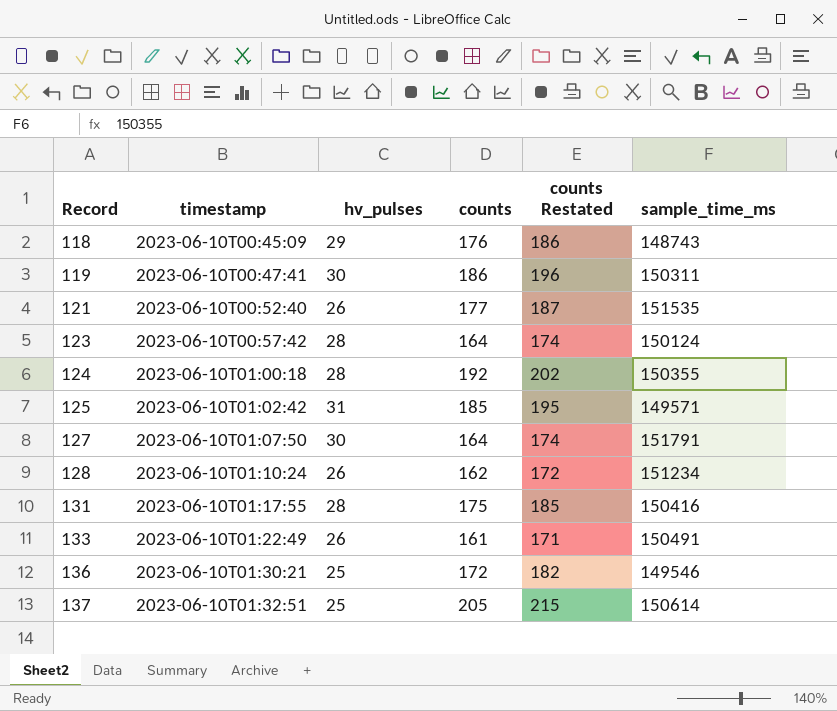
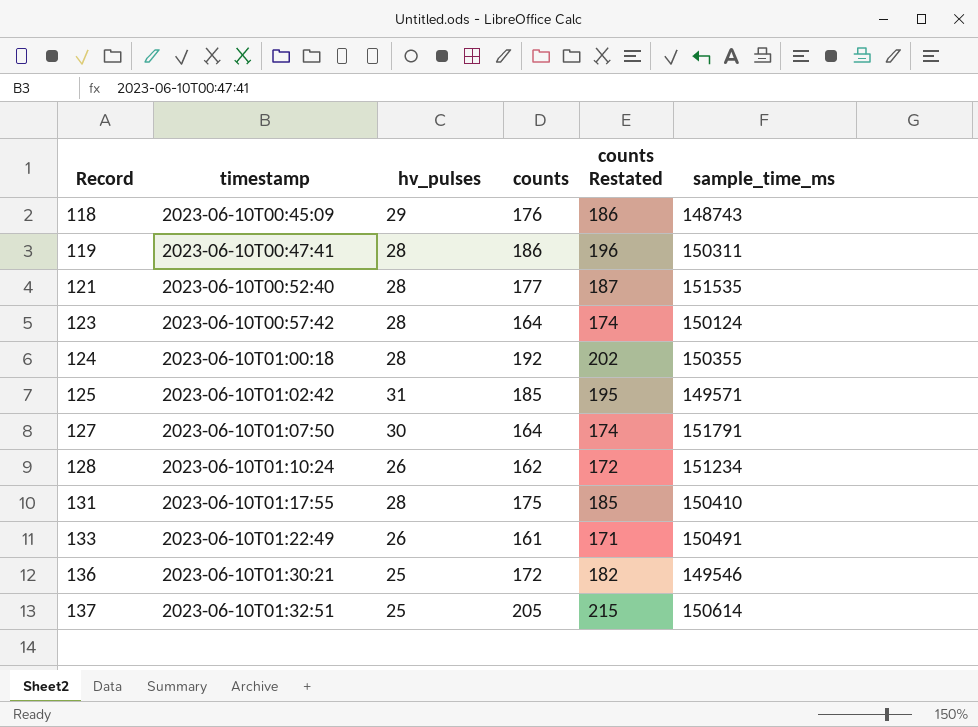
119 | hv_pulses: 30 -> 28
121 | hv_pulses: 26 -> 28
131 | sample_time_ms: 150416 -> 150410

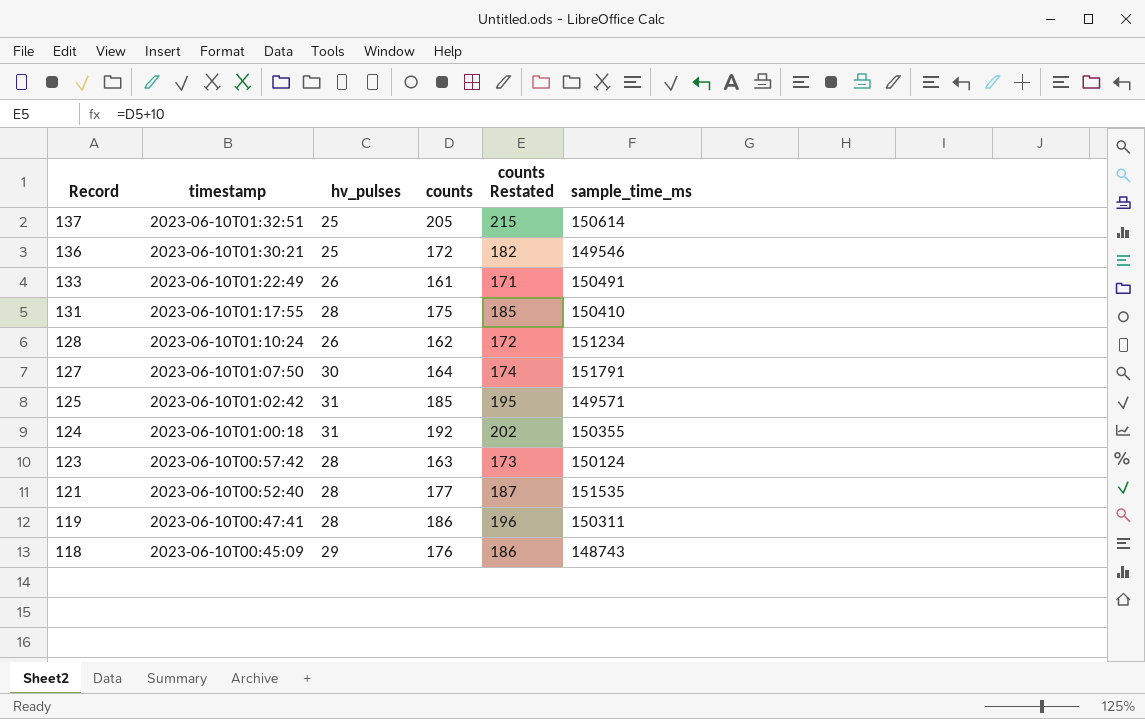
row order: Record ascending -> Record descending
124 | hv_pulses: 28 -> 31
123 | counts: 164 -> 163
123 | counts Restated: 174 -> 173

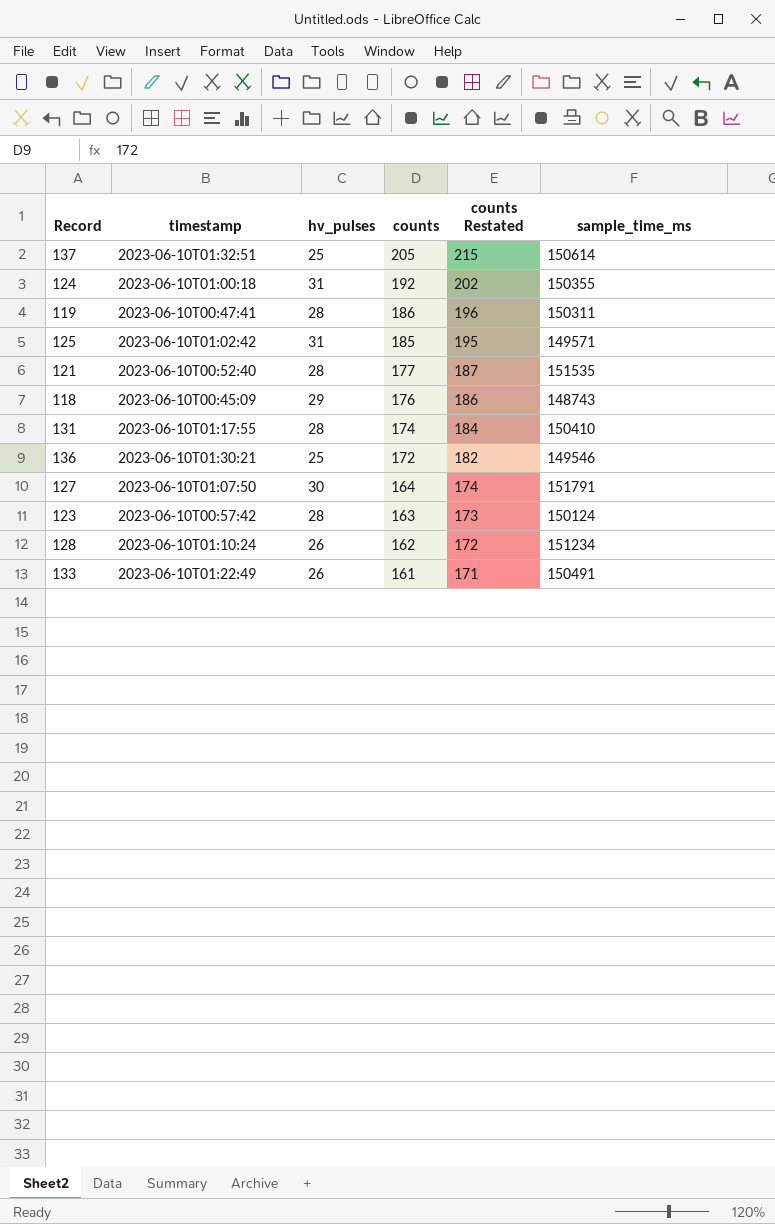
row order: Record descending -> counts descending
131 | counts: 175 -> 174
131 | counts Restated: 185 -> 184

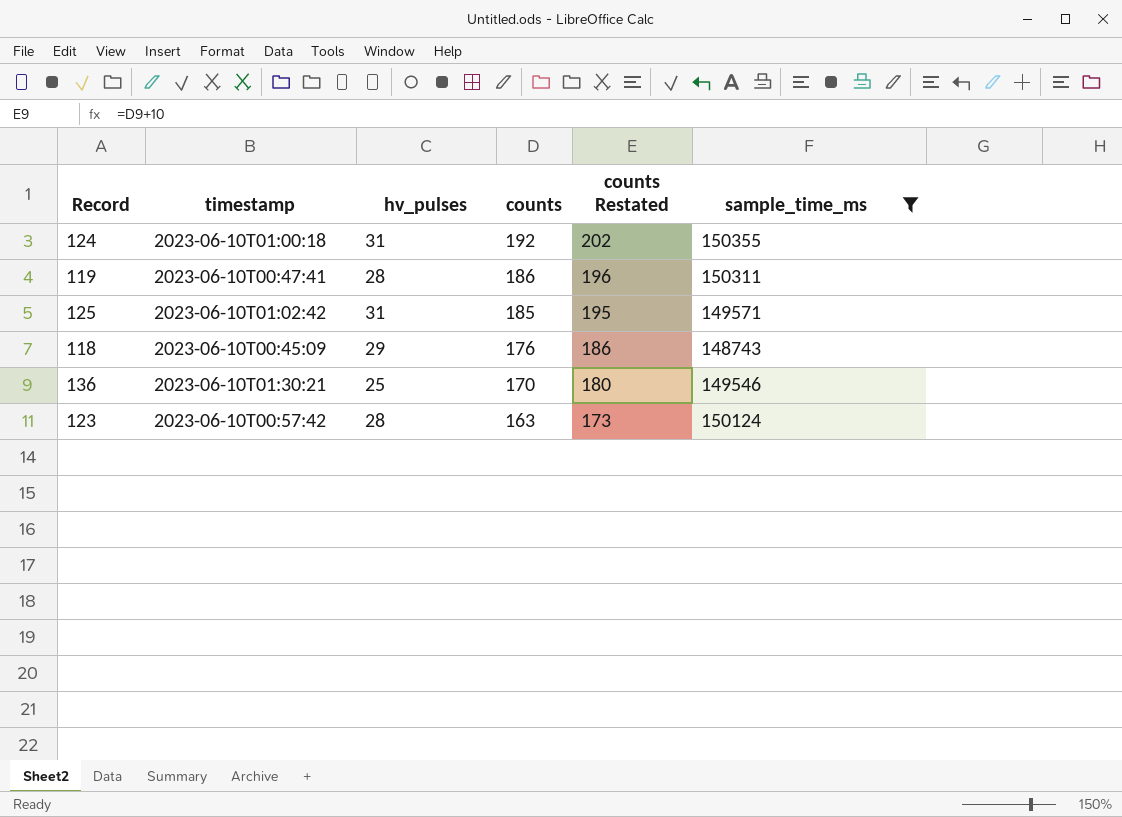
filter: none -> sample_time_ms <= 150355
136 | counts: 172 -> 170
136 | counts Restated: 182 -> 180

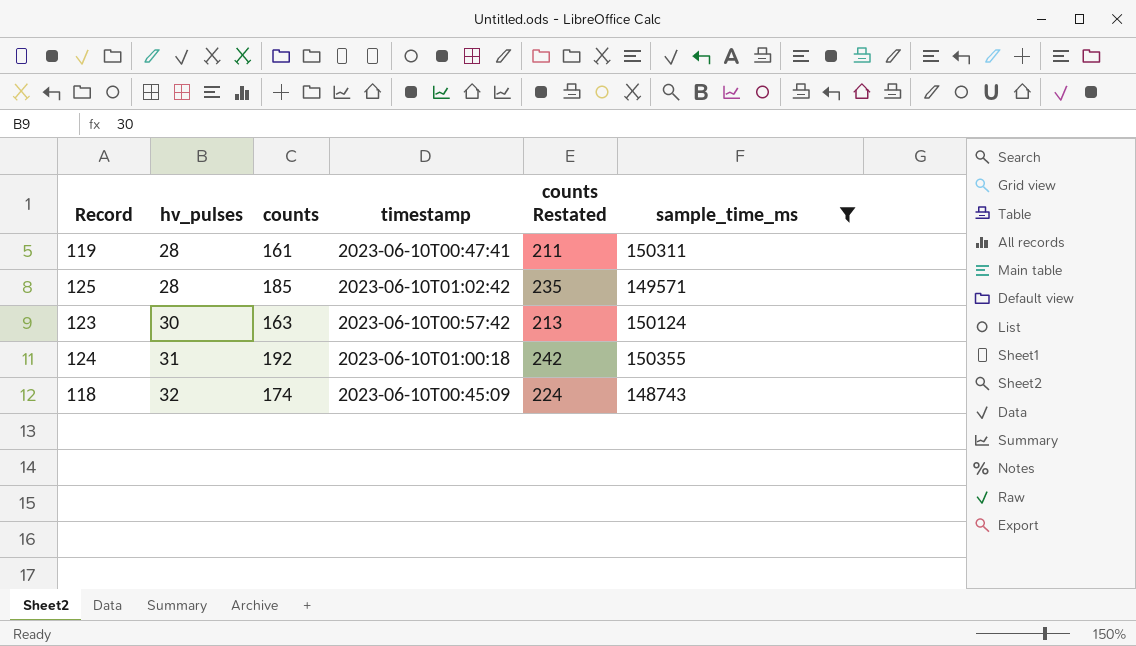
row order: counts descending -> hv_pulses ascending
column timestamp | position: 2 -> 4
column counts Restated | formula: [counts] + 10 -> [counts] + 50
row 136: 2023-06-10T01:30:21 | 25 | 170 | 180 | 149546 -> none
119 | counts: 186 -> 161
125 | hv_pulses: 31 -> 28
123 | hv_pulses: 28 -> 30
118 | hv_pulses: 29 -> 32
118 | counts: 176 -> 174

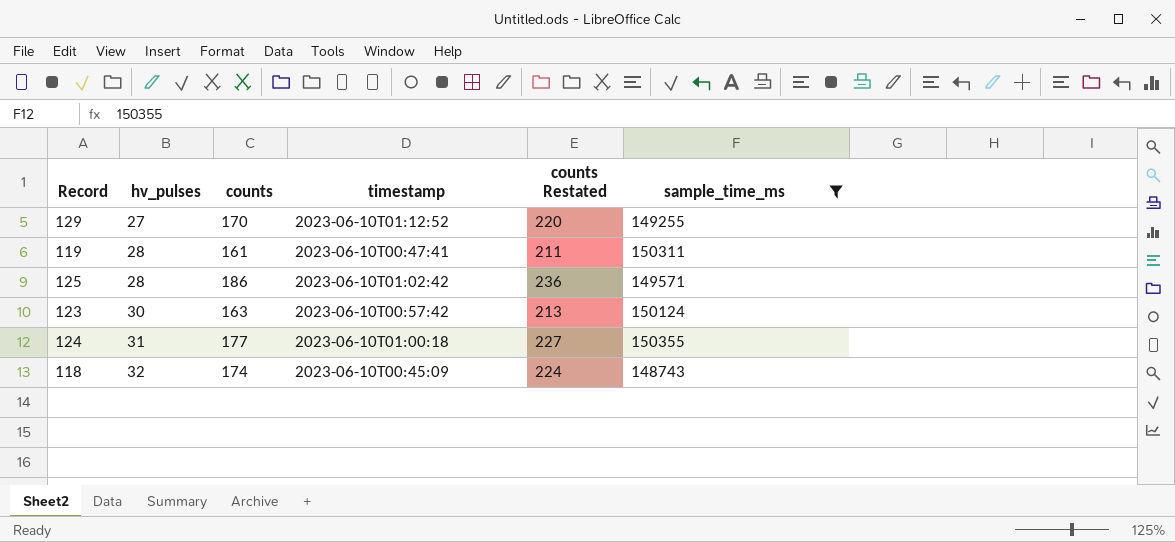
row 129: none -> 27 | 170 | 2023-06-10T01:12:52 | 220 | 149255
125 | counts: 185 -> 186
125 | counts Restated: 235 -> 236
124 | counts: 192 -> 177
124 | counts Restated: 242 -> 227

